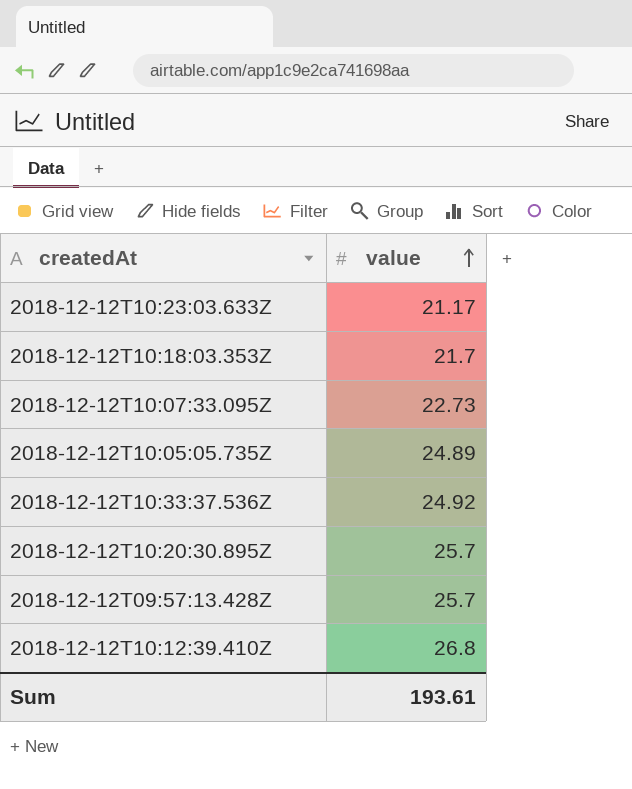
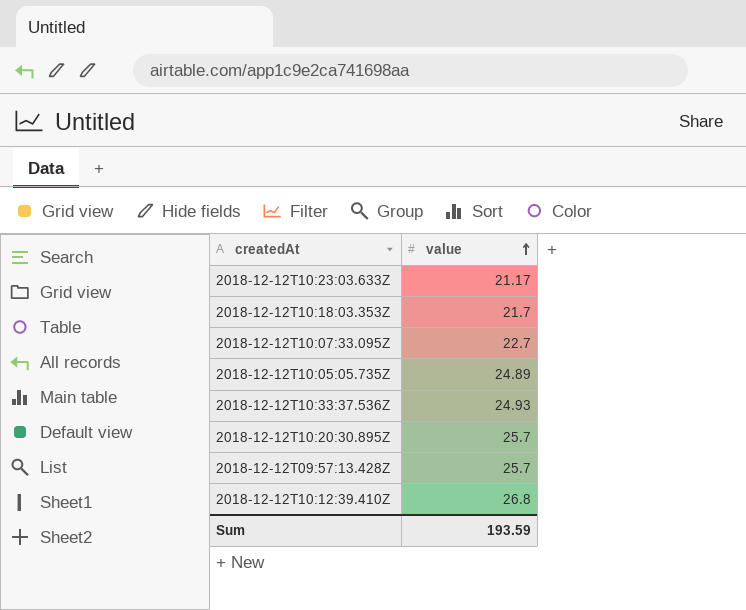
2018-12-12T10:07:33.095Z | value: 22.73 -> 22.7
2018-12-12T10:33:37.536Z | value: 24.92 -> 24.93
Sum | value: 193.61 -> 193.59

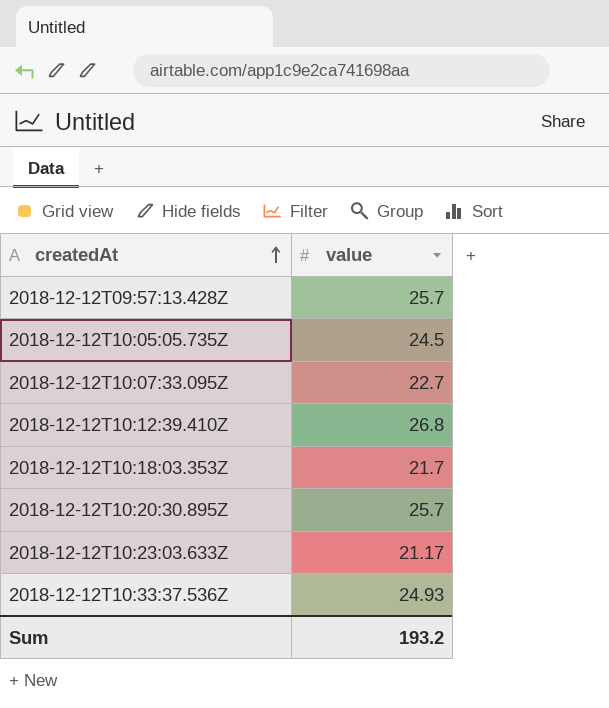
row order: value ascending -> createdAt ascending
2018-12-12T10:05:05.735Z | value: 24.89 -> 24.5
Sum | value: 193.59 -> 193.2

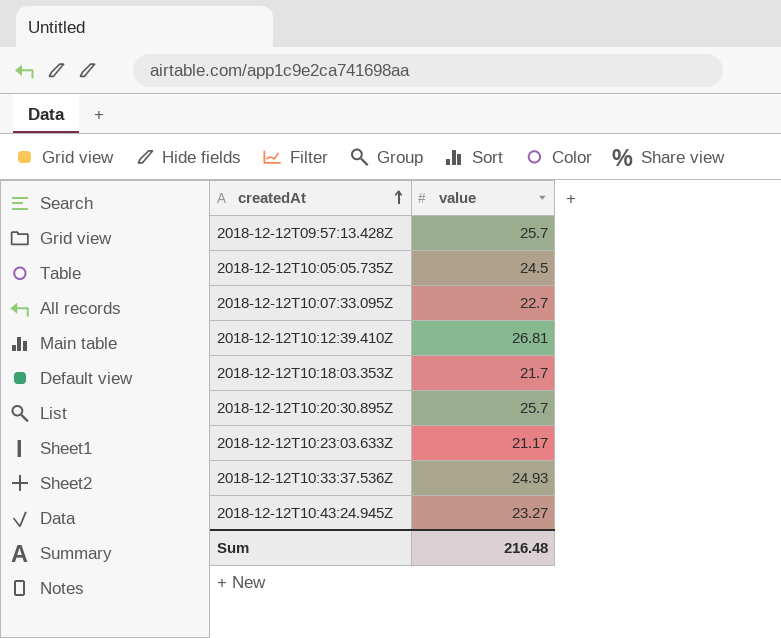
2018-12-12T10:12:39.410Z | value: 26.8 -> 26.81
row 2018-12-12T10:43:24.945Z: none -> 23.27
Sum | value: 193.2 -> 216.48

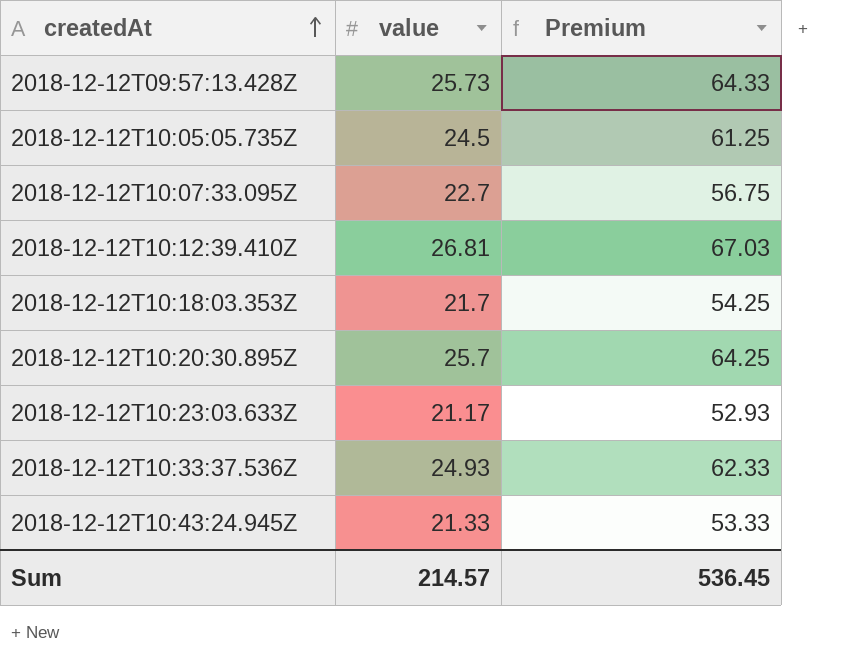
column Premium | formula: none -> [value] * 2.5
2018-12-12T09:57:13.428Z | value: 25.7 -> 25.73
2018-12-12T10:43:24.945Z | value: 23.27 -> 21.33
Sum | value: 216.48 -> 214.57

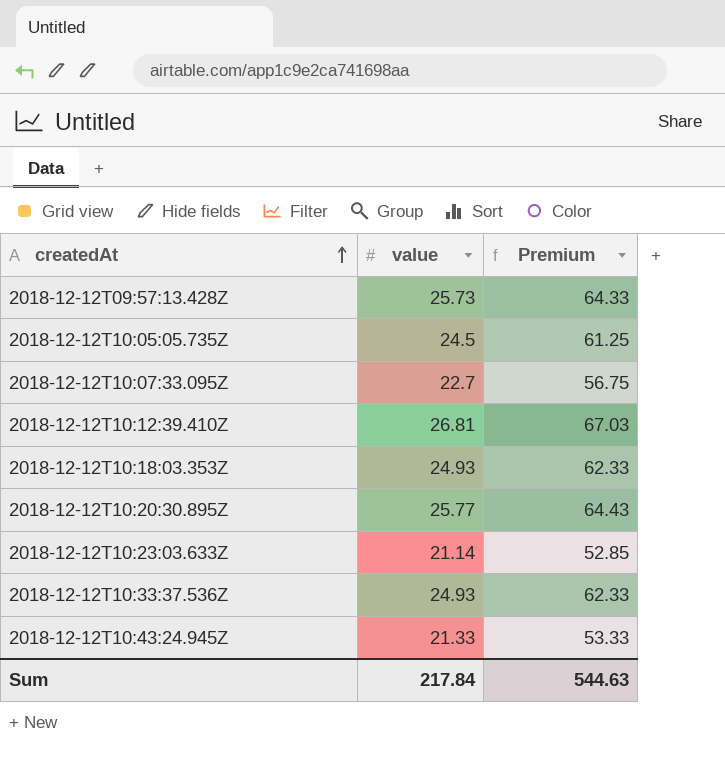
2018-12-12T10:18:03.353Z | value: 21.7 -> 24.93
2018-12-12T10:18:03.353Z | Premium: 54.25 -> 62.33
2018-12-12T10:20:30.895Z | value: 25.7 -> 25.77
2018-12-12T10:20:30.895Z | Premium: 64.25 -> 64.43
2018-12-12T10:23:03.633Z | value: 21.17 -> 21.14
2018-12-12T10:23:03.633Z | Premium: 52.93 -> 52.85
Sum | value: 214.57 -> 217.84
Sum | Premium: 536.45 -> 544.63

